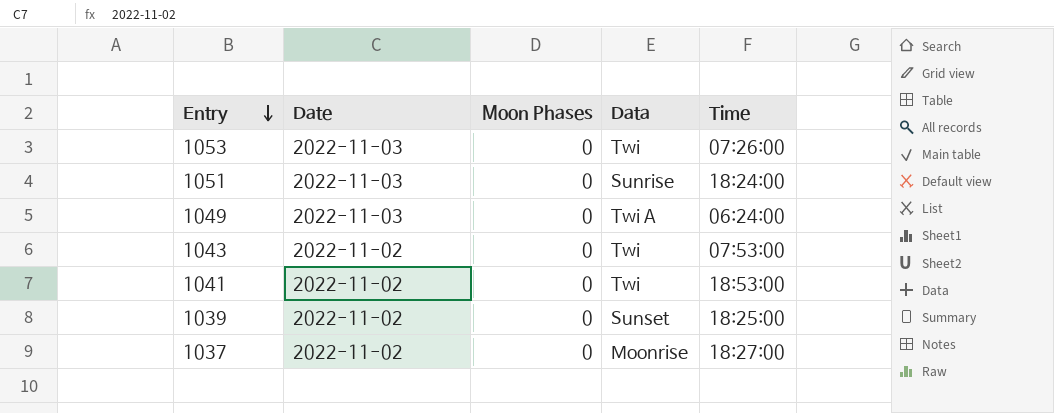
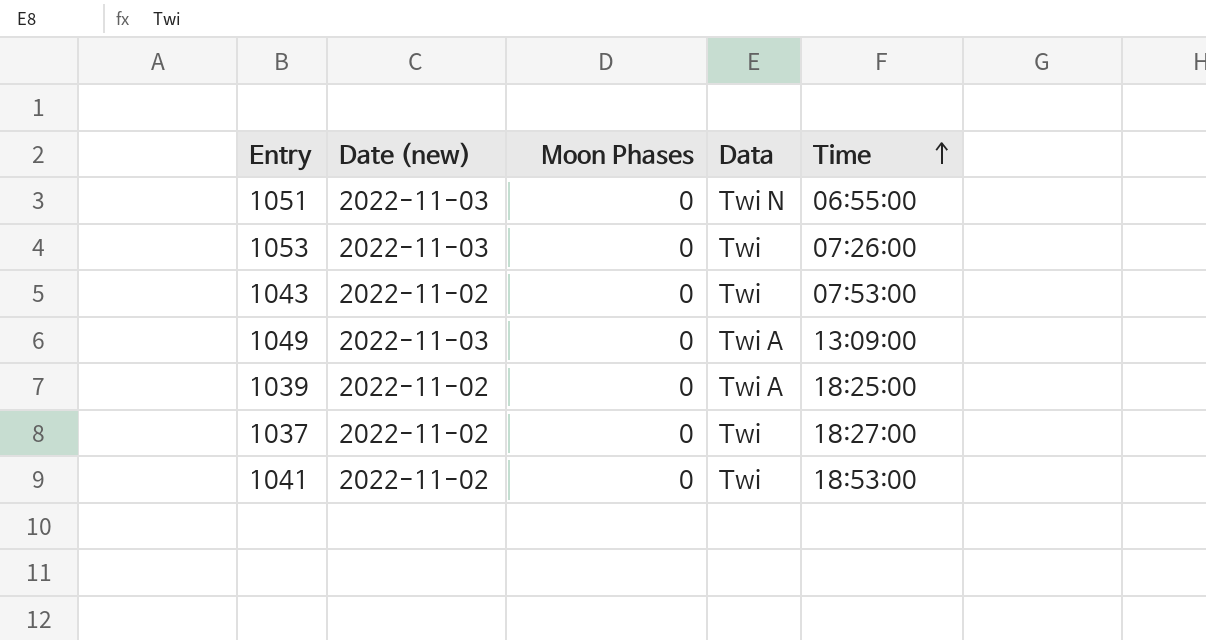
row order: Entry descending -> Time ascending
column name: Date -> Date (new)
1051 | Data: Sunrise -> Twi N
1051 | Time: 18:24:00 -> 06:55:00
1049 | Time: 06:24:00 -> 13:09:00
1039 | Data: Sunset -> Twi A
1037 | Data: Moonrise -> Twi

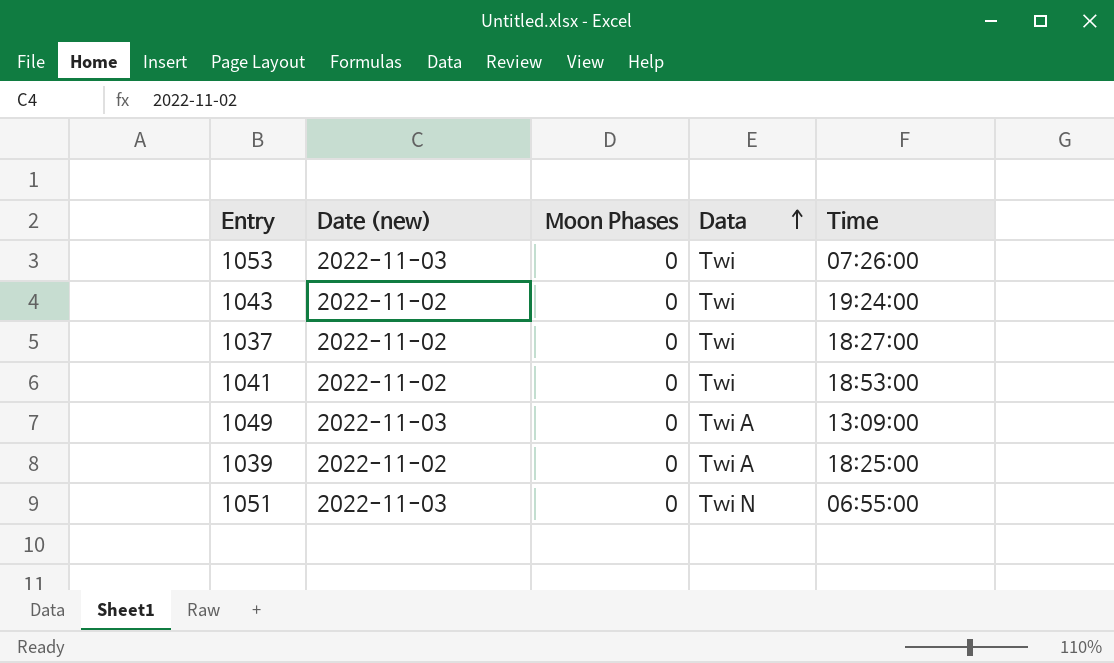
row order: Time ascending -> Data ascending
1043 | Time: 07:53:00 -> 19:24:00

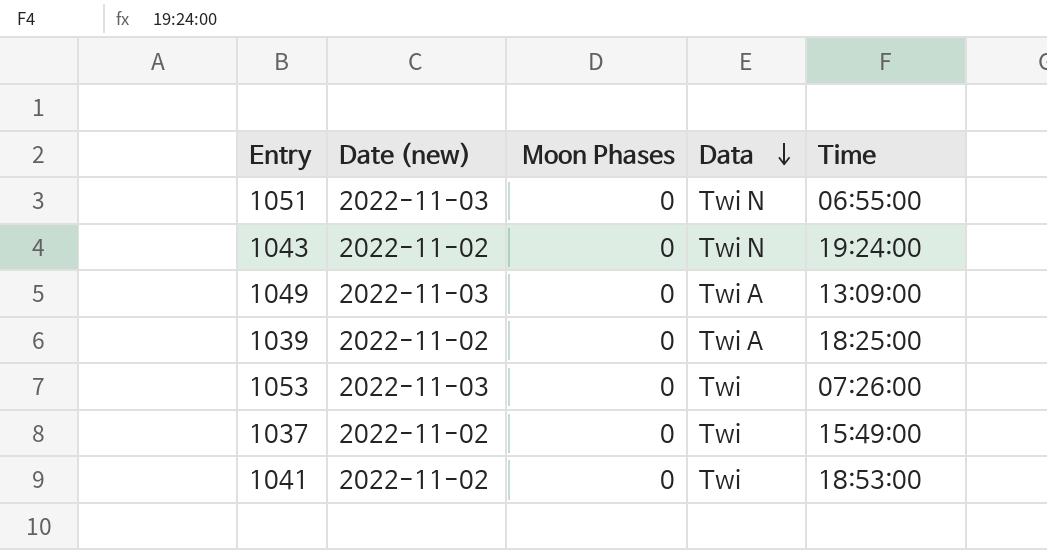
row order: Data ascending -> Data descending
1043 | Data: Twi -> Twi N
1037 | Time: 18:27:00 -> 15:49:00

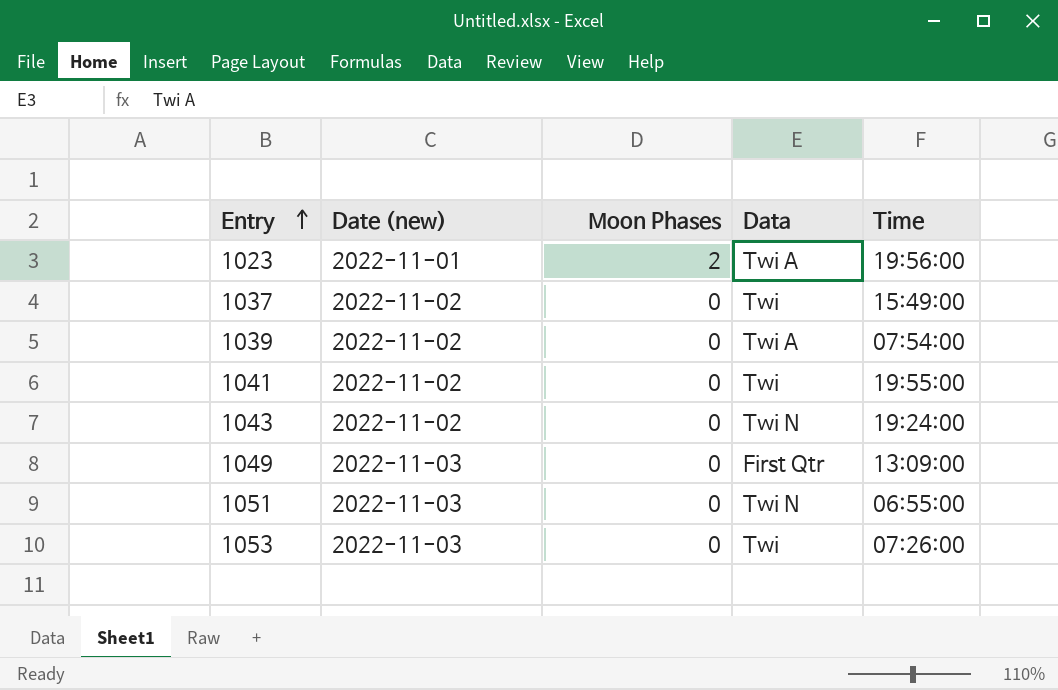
row order: Data descending -> Entry ascending
row 1023: none -> 2022-11-01 | 2 | Twi A | 19:56:00
1039 | Time: 18:25:00 -> 07:54:00
1041 | Time: 18:53:00 -> 19:55:00
1049 | Data: Twi A -> First Qtr

